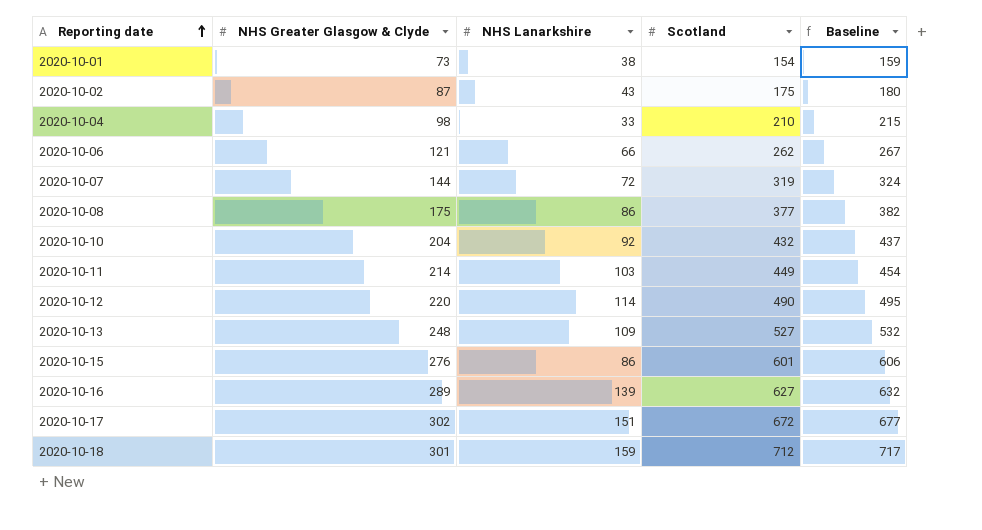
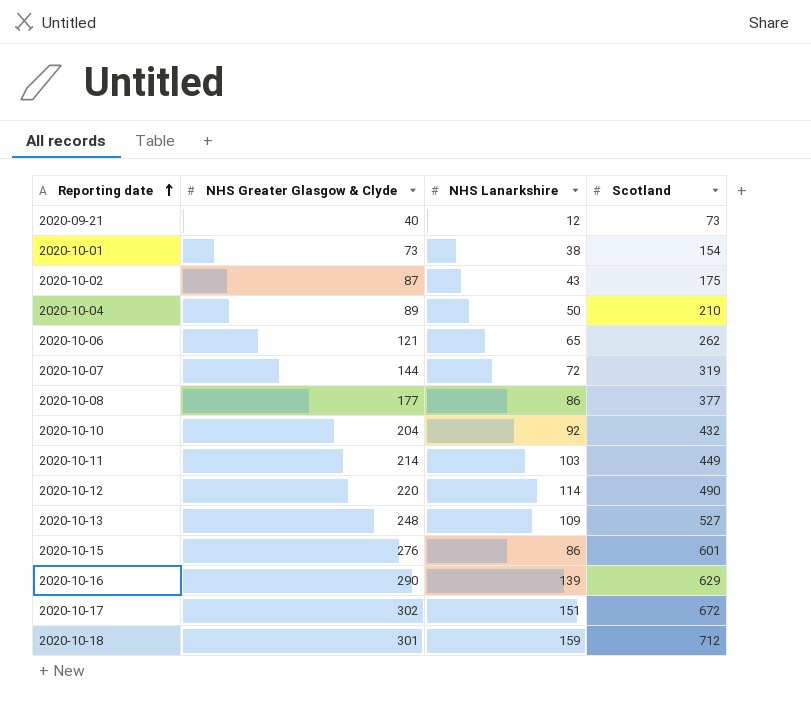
column Baseline | formula: [Scotland] + 5 -> none
row 2020-09-21: none -> 40 | 12 | 73
2020-10-04 | NHS Greater Glasgow & Clyde: 98 -> 89
2020-10-04 | NHS Lanarkshire: 33 -> 50
2020-10-06 | NHS Lanarkshire: 66 -> 65
2020-10-08 | NHS Greater Glasgow & Clyde: 175 -> 177
2020-10-16 | NHS Greater Glasgow & Clyde: 289 -> 290
2020-10-16 | Scotland: 627 -> 629

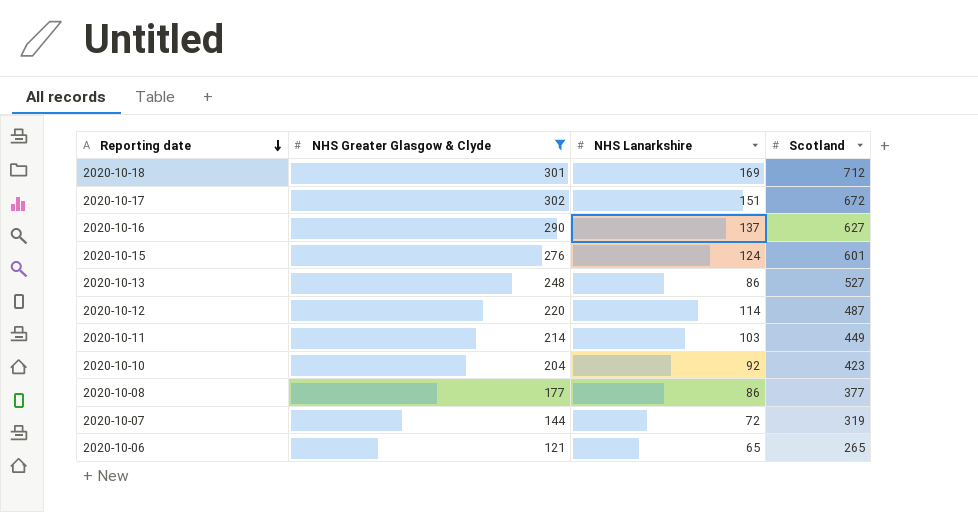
filter: none -> NHS Greater Glasgow & Clyde >= 121
row order: Reporting date ascending -> Reporting date descending
2020-10-18 | NHS Lanarkshire: 159 -> 169
2020-10-16 | NHS Lanarkshire: 139 -> 137
2020-10-16 | Scotland: 629 -> 627
2020-10-15 | NHS Lanarkshire: 86 -> 124
2020-10-13 | NHS Lanarkshire: 109 -> 86
2020-10-12 | Scotland: 490 -> 487
2020-10-10 | Scotland: 432 -> 423
2020-10-06 | Scotland: 262 -> 265

